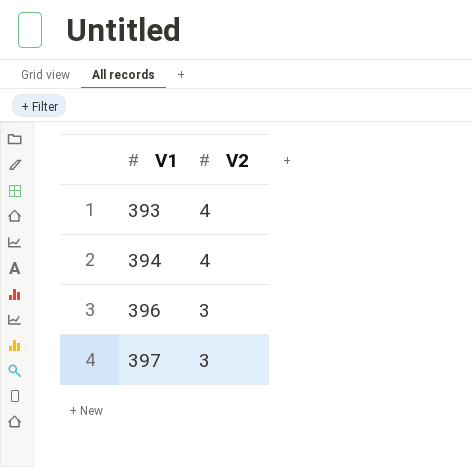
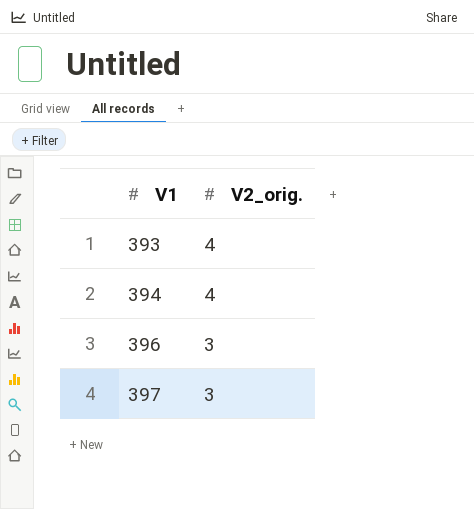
column name: V2 -> V2_orig.

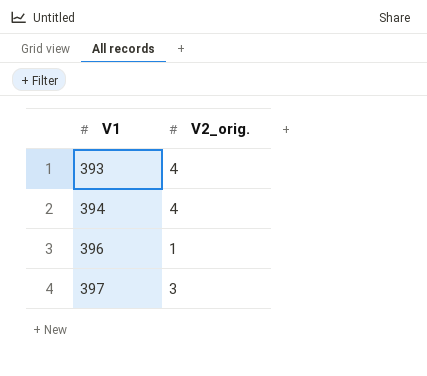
396 | V2_orig.: 3 -> 1

